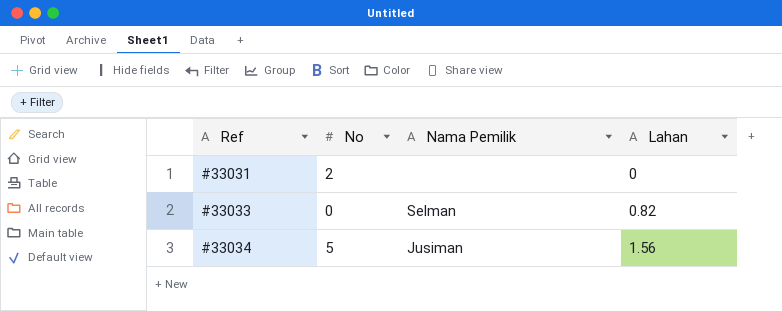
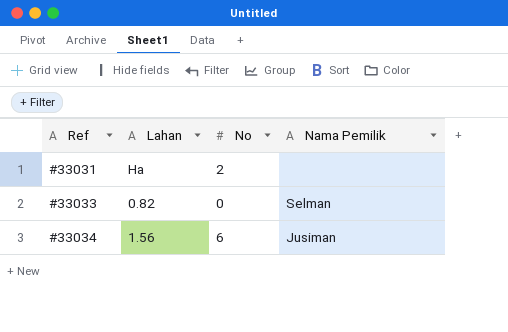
column Lahan | position: 4 -> 2
#33031 | Lahan: 0 -> Ha
#33034 | No: 5 -> 6

